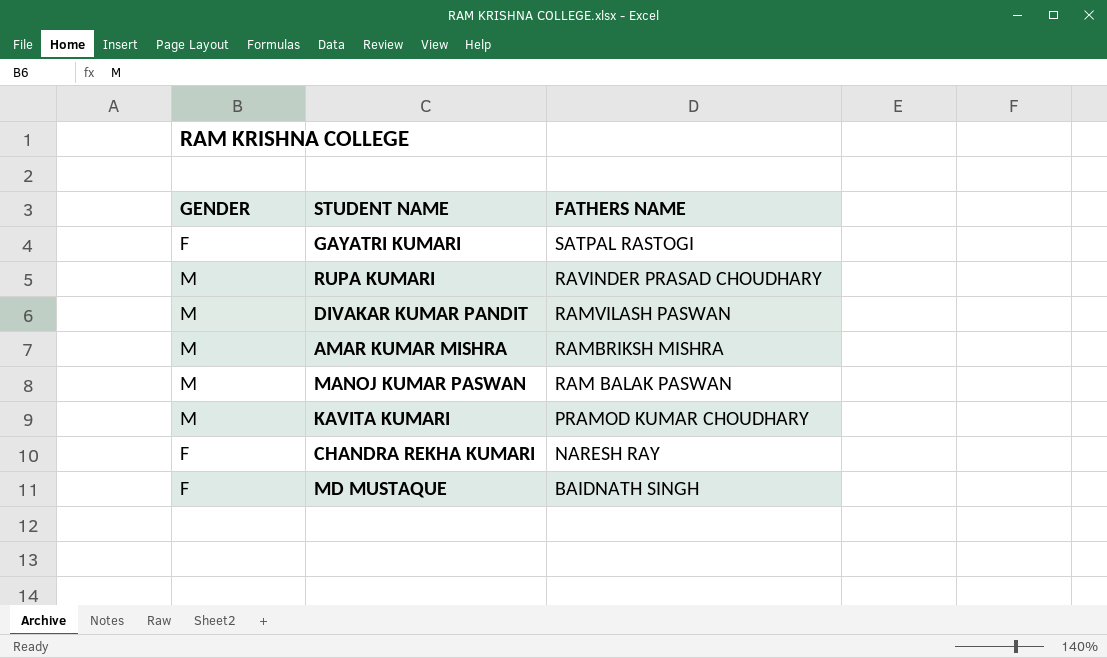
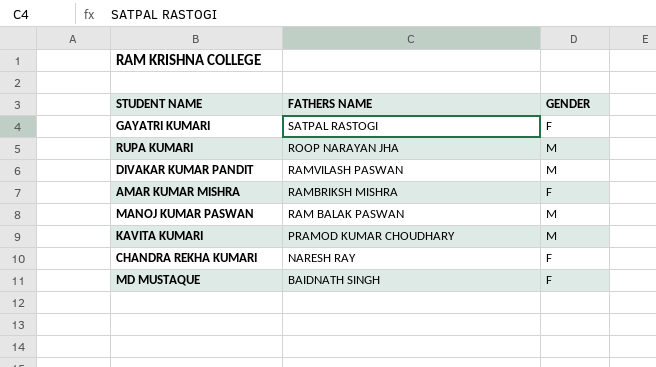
column GENDER | position: 1 -> 3
RUPA KUMARI | FATHERS NAME: RAVINDER PRASAD CHOUDHARY -> ROOP NARAYAN JHA
AMAR KUMAR MISHRA | GENDER: M -> F

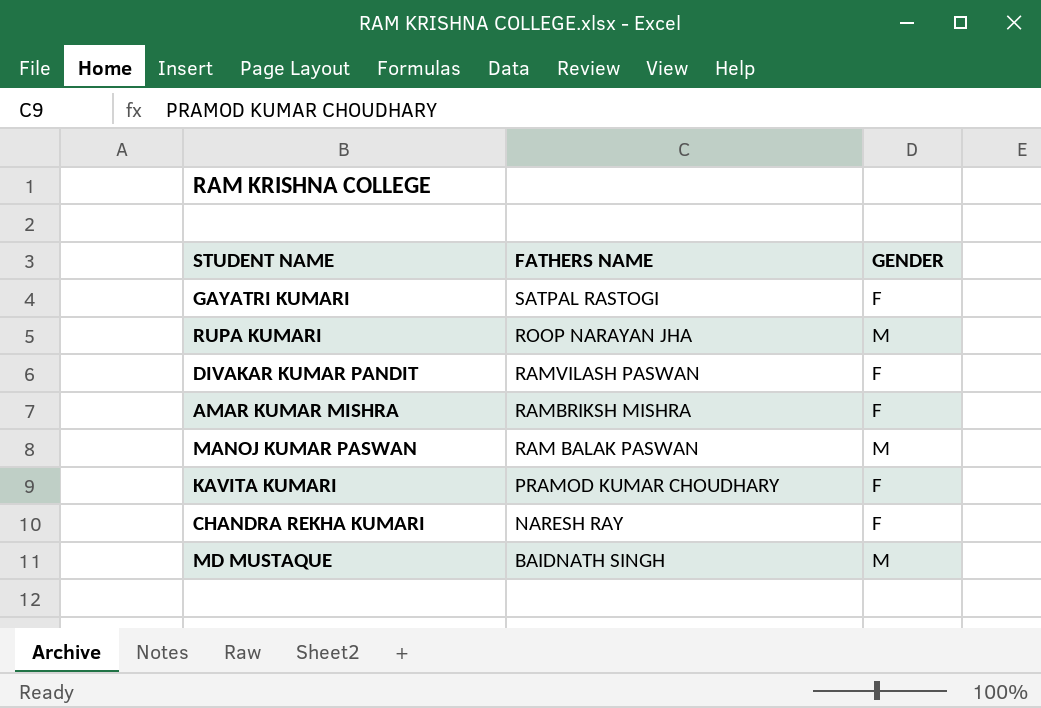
DIVAKAR KUMAR PANDIT | GENDER: M -> F
KAVITA KUMARI | GENDER: M -> F
MD MUSTAQUE | GENDER: F -> M

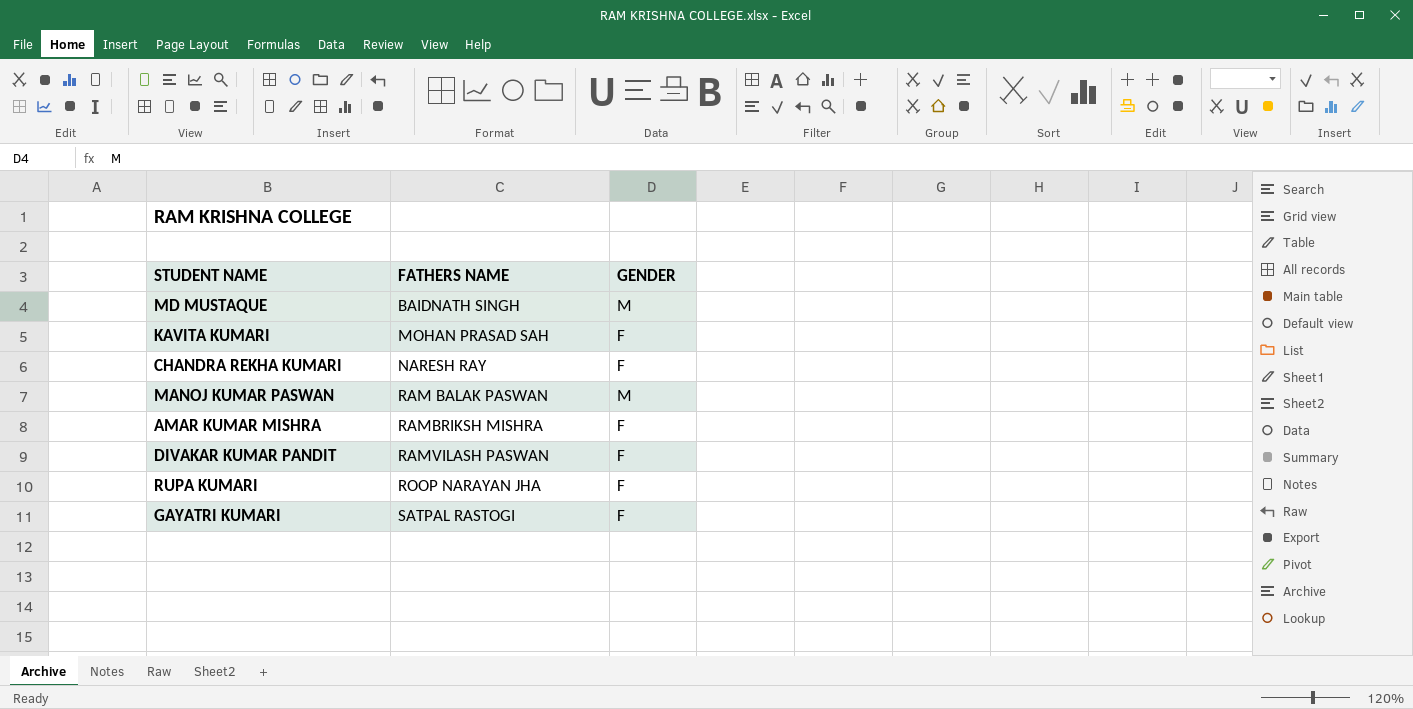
row order: FATHERS NAME descending -> FATHERS NAME ascending
KAVITA KUMARI | FATHERS NAME: PRAMOD KUMAR CHOUDHARY -> MOHAN PRASAD SAH
RUPA KUMARI | GENDER: M -> F

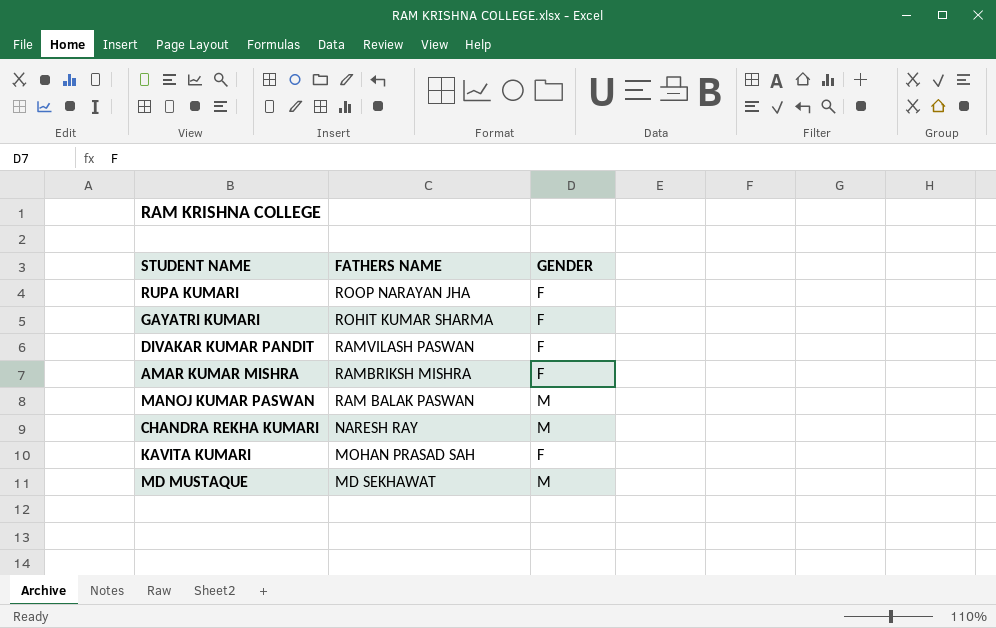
row order: FATHERS NAME ascending -> FATHERS NAME descending
GAYATRI KUMARI | FATHERS NAME: SATPAL RASTOGI -> ROHIT KUMAR SHARMA
CHANDRA REKHA KUMARI | GENDER: F -> M
MD MUSTAQUE | FATHERS NAME: BAIDNATH SINGH -> MD SEKHAWAT

